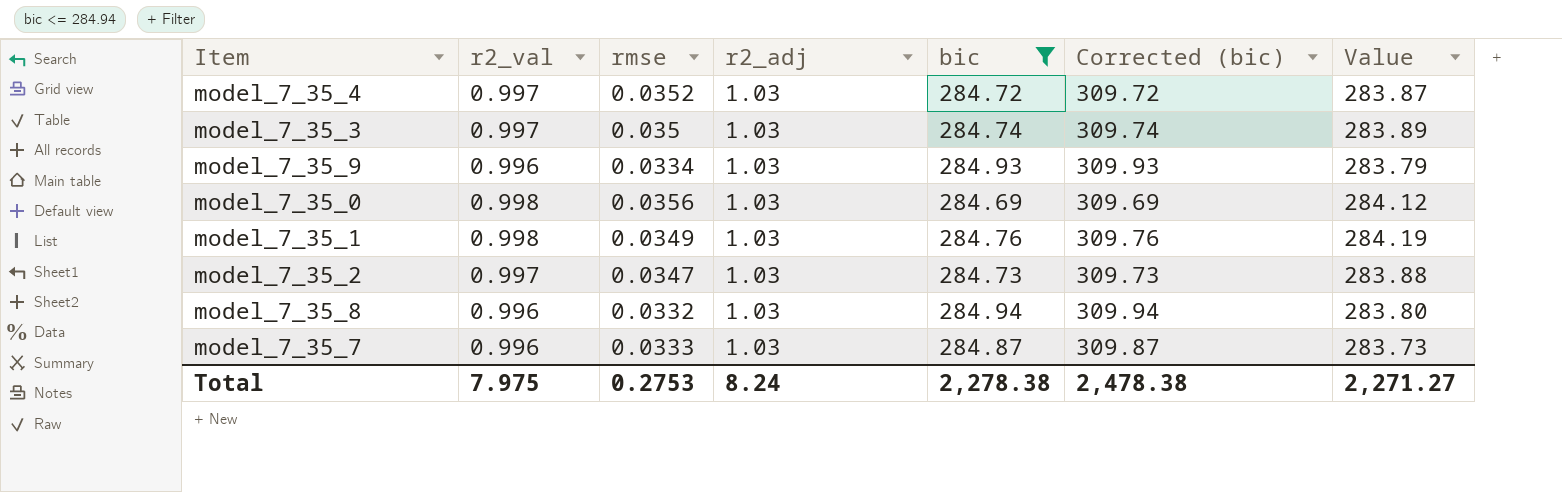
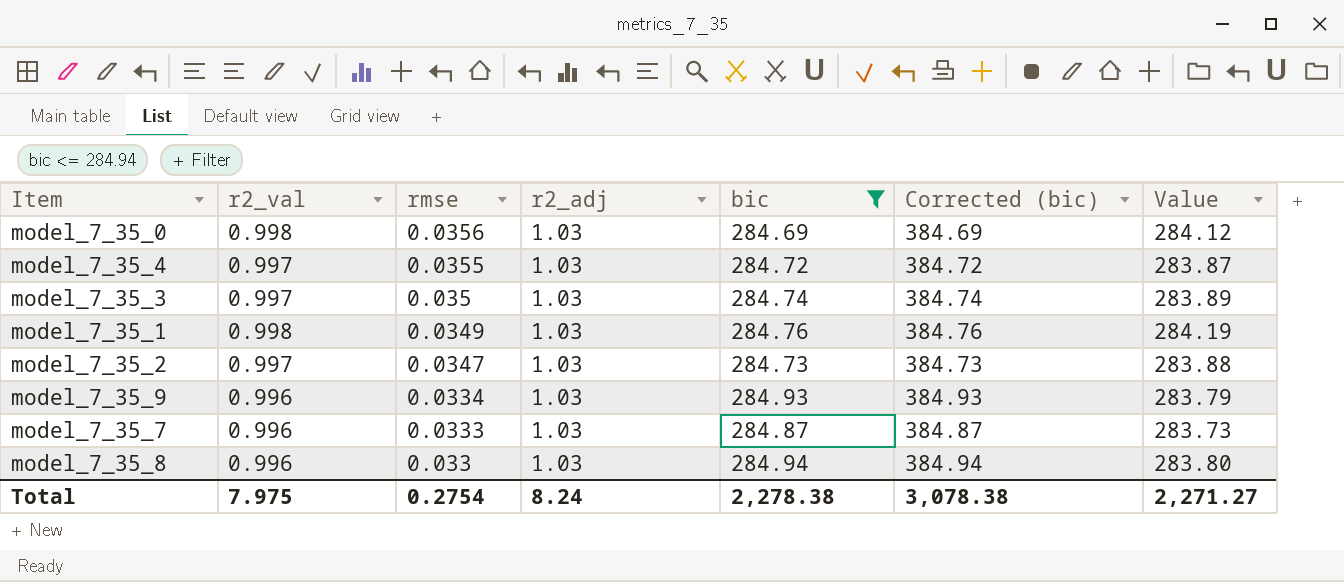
row order: none -> rmse descending
column Corrected (bic) | formula: [bic] + 25 -> [bic] + 100
model_7_35_4 | rmse: 0.0352 -> 0.0355
model_7_35_8 | rmse: 0.0332 -> 0.033
Total | rmse: 0.2753 -> 0.2754
Total | Corrected (bic): 2,478.38 -> 3,078.38

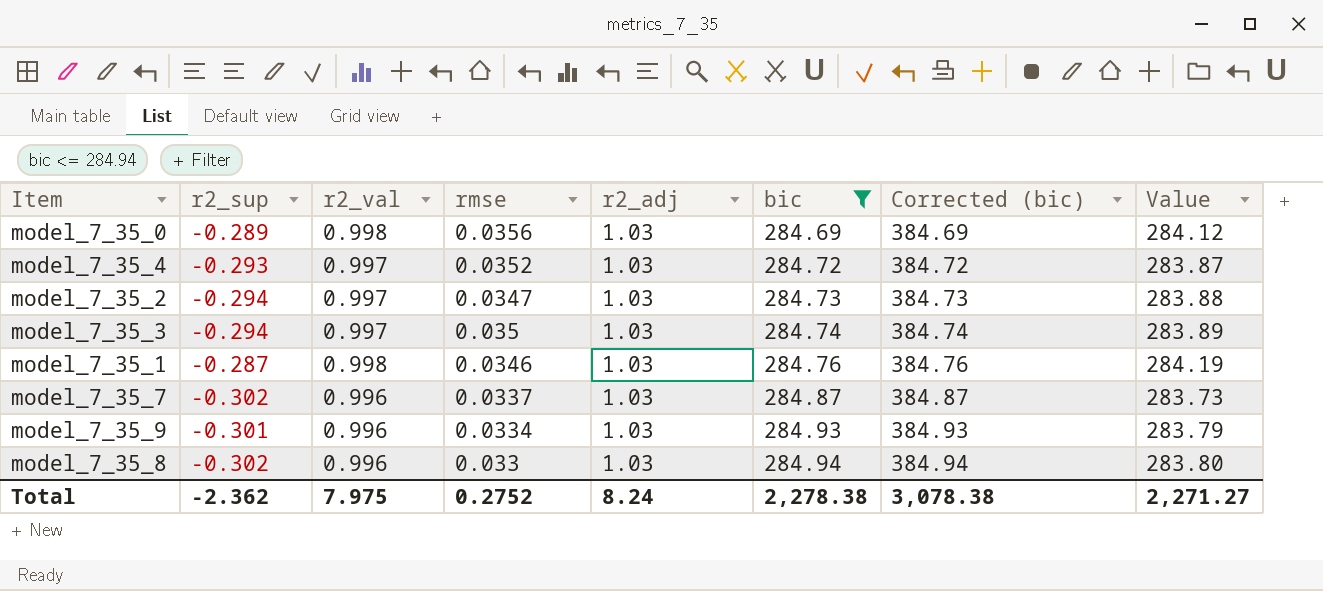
row order: rmse descending -> bic ascending
column r2_sup | position: none -> 2
model_7_35_4 | rmse: 0.0355 -> 0.0352
model_7_35_1 | rmse: 0.0349 -> 0.0346
model_7_35_7 | rmse: 0.0333 -> 0.0337
Total | rmse: 0.2754 -> 0.2752

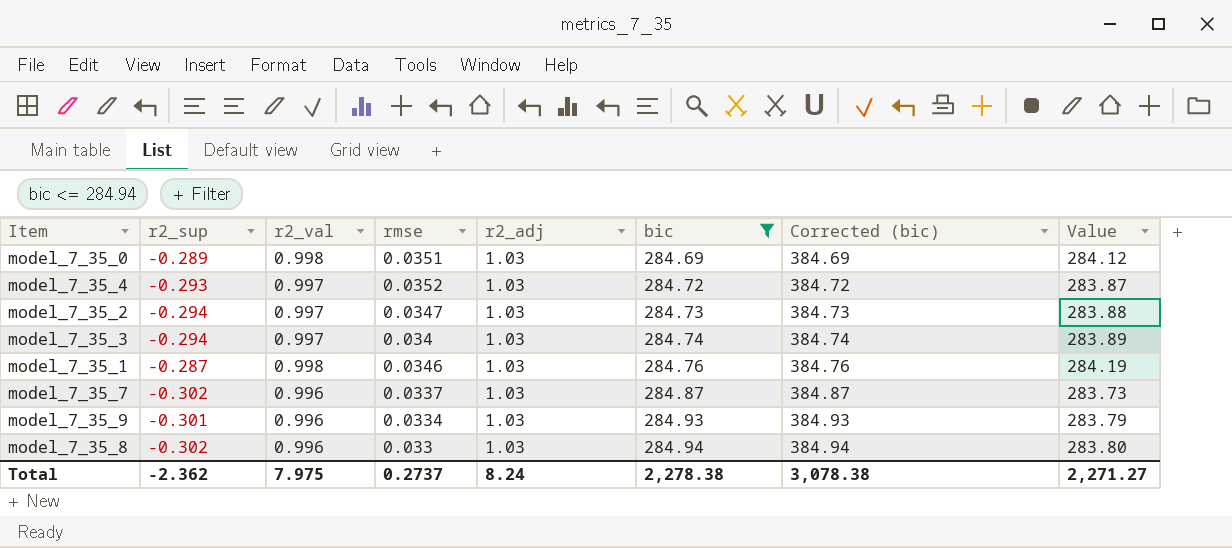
model_7_35_0 | rmse: 0.0356 -> 0.0351
model_7_35_3 | rmse: 0.035 -> 0.034
Total | rmse: 0.2752 -> 0.2737

